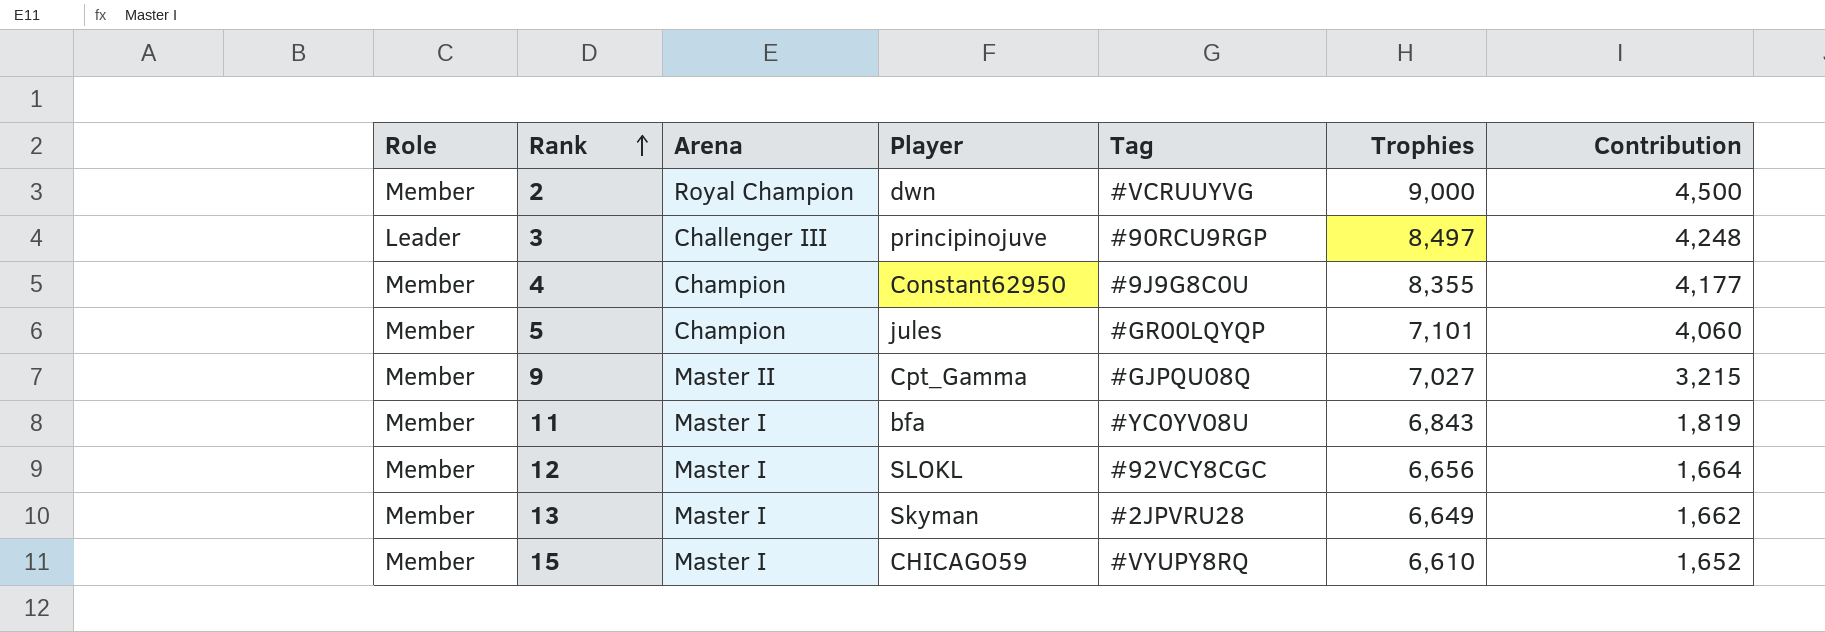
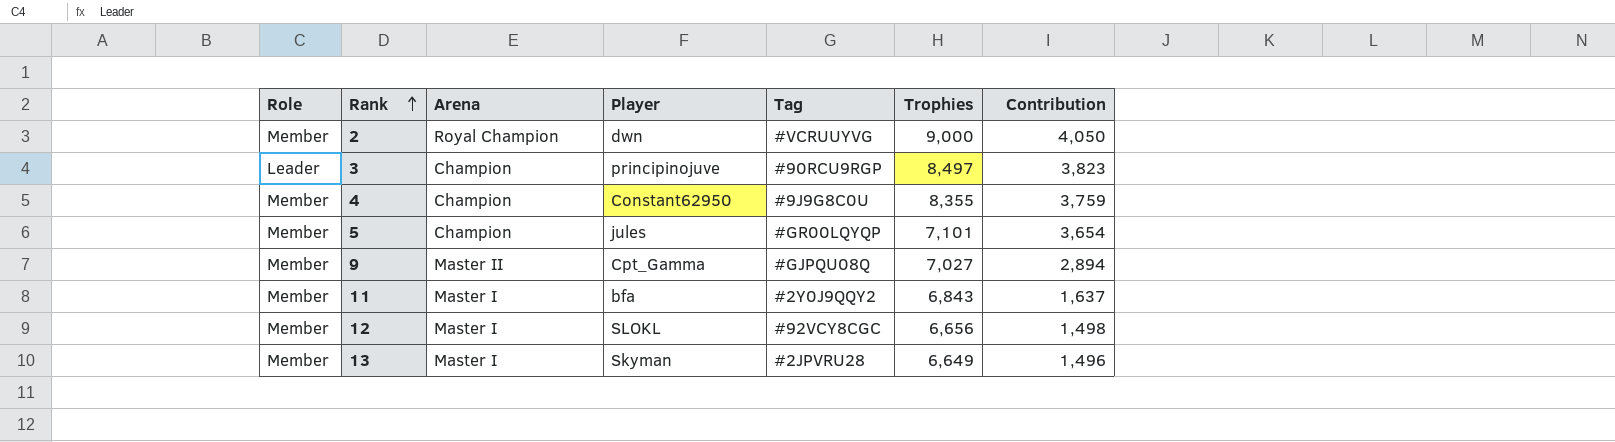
row 15: Member | Master I | CHICAGO59 | #VYUPY8RQ | 6,610 | 1,652 -> none
2 | Contribution: 4,500 -> 4,050
3 | Arena: Challenger III -> Champion
3 | Contribution: 4,248 -> 3,823
4 | Contribution: 4,177 -> 3,759
5 | Contribution: 4,060 -> 3,654
9 | Contribution: 3,215 -> 2,894
11 | Tag: #YC0YV08U -> #2Y0J9QQY2
11 | Contribution: 1,819 -> 1,637
12 | Contribution: 1,664 -> 1,498
13 | Contribution: 1,662 -> 1,496

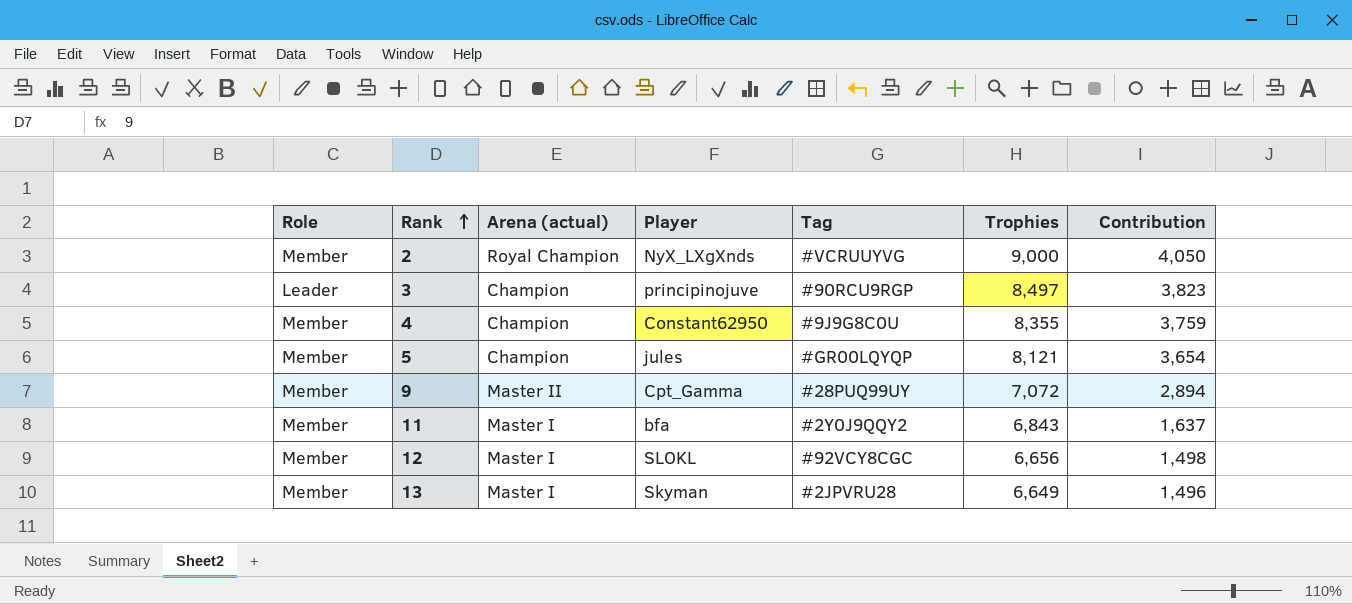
column name: Arena -> Arena (actual)
2 | Player: dwn -> NyX_LXgXnds
5 | Trophies: 7,101 -> 8,121
9 | Tag: #GJPQU08Q -> #28PUQ99UY
9 | Trophies: 7,027 -> 7,072

